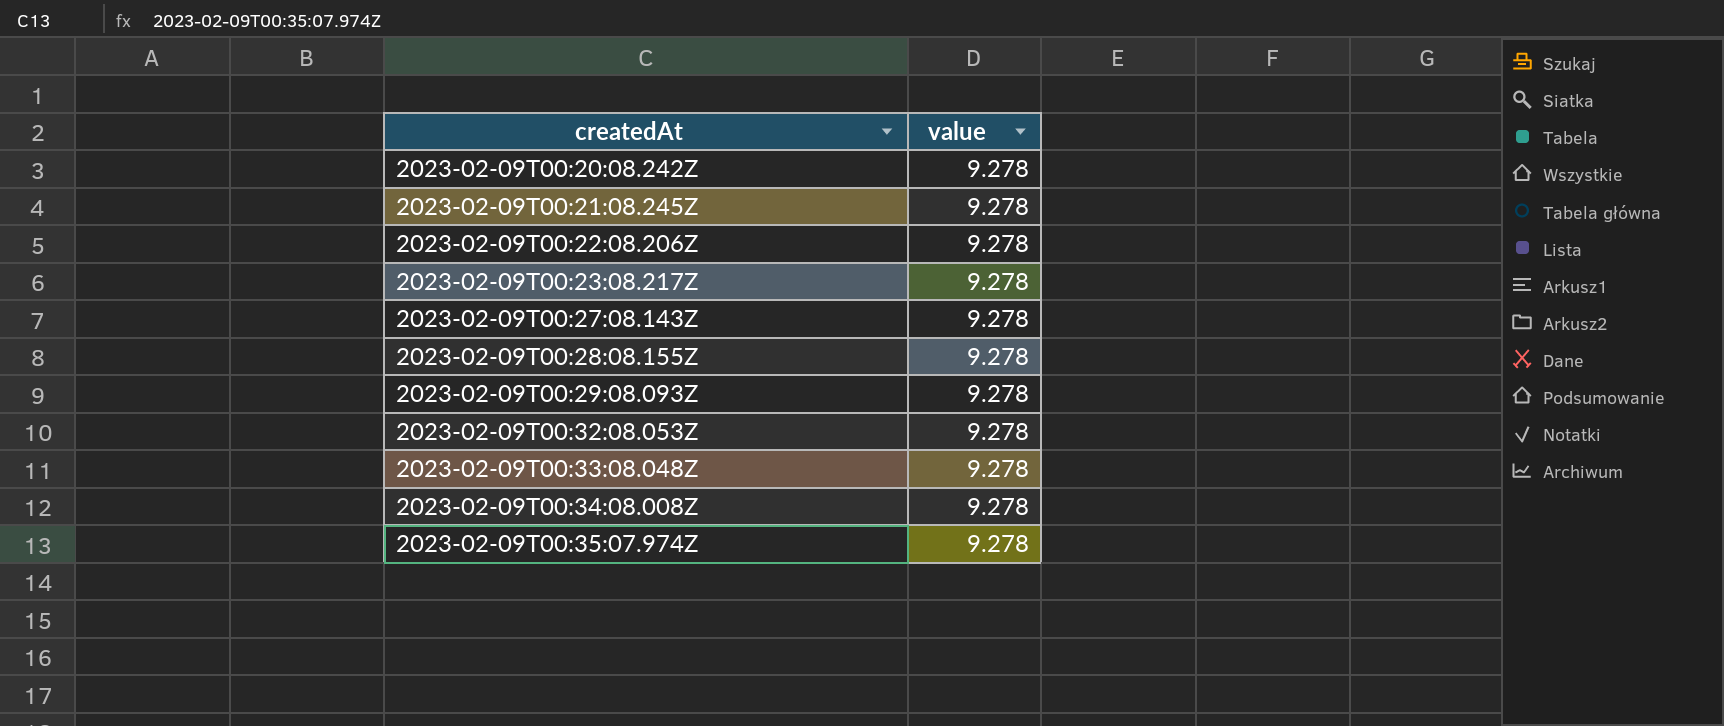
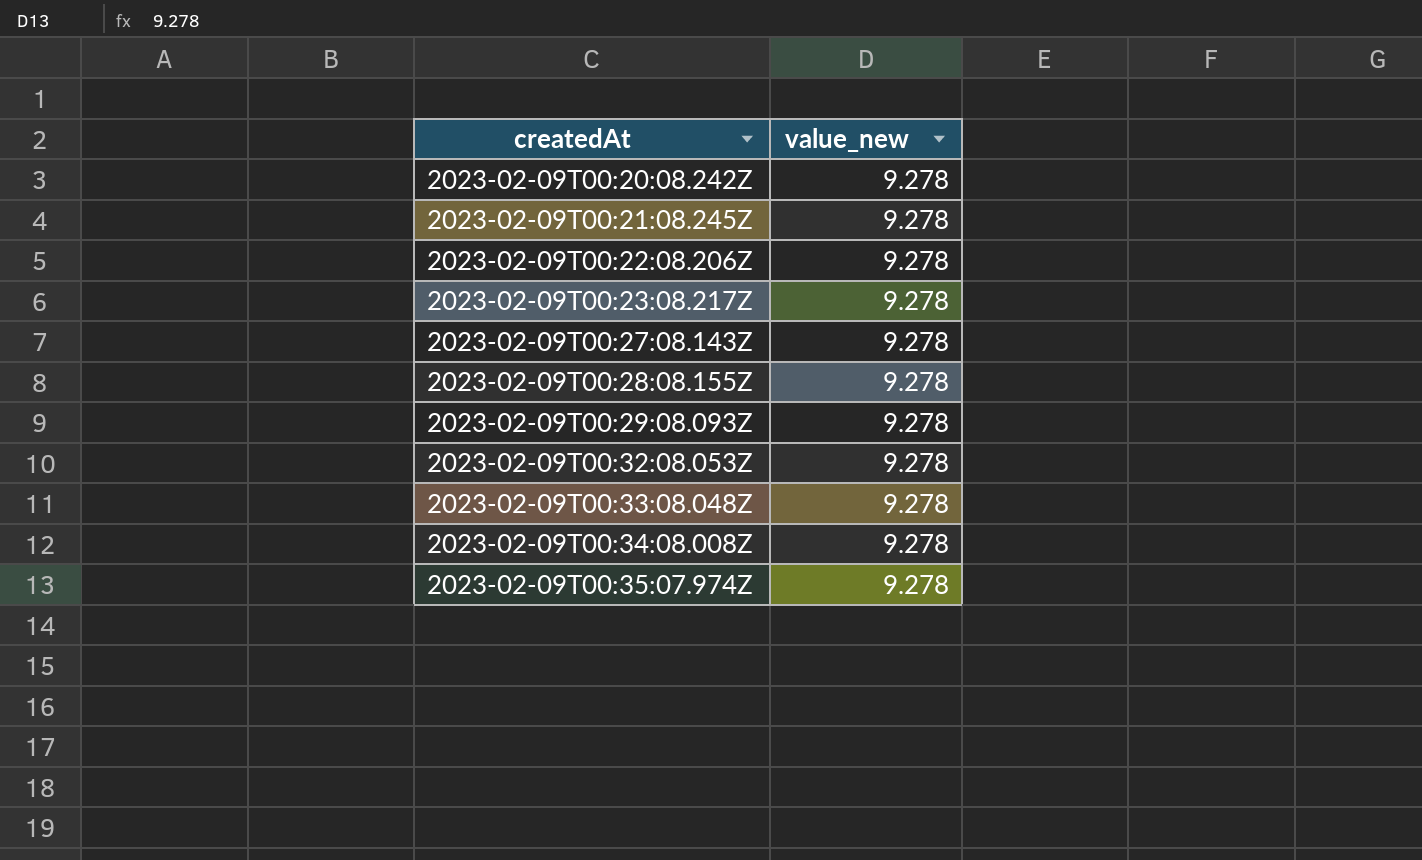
column name: value -> value_new

